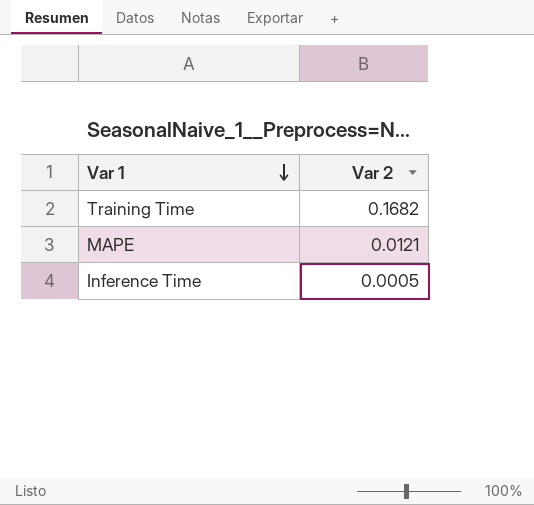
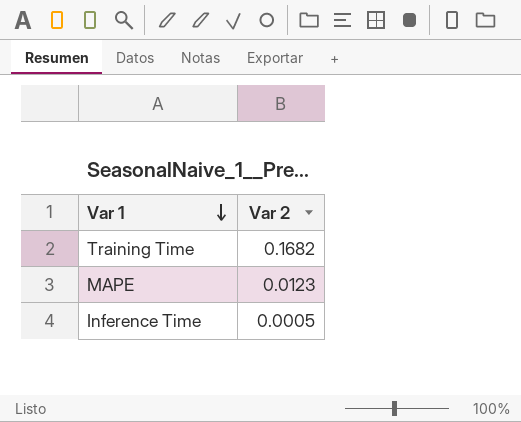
MAPE | Var 2: 0.0121 -> 0.0123

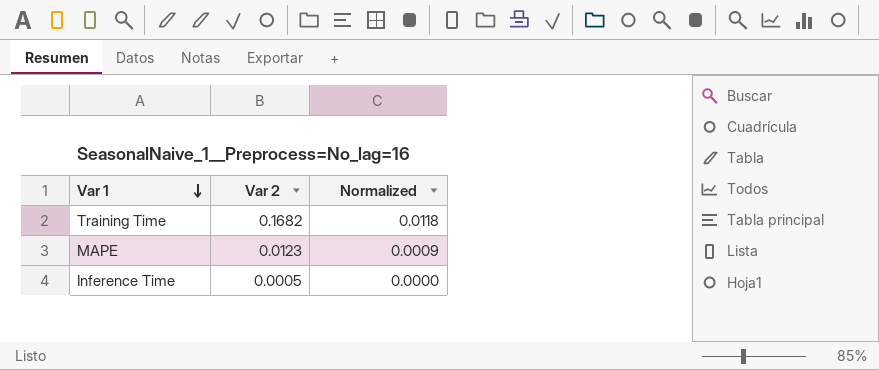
column Normalized | formula: none -> [Var 2] * 0.07

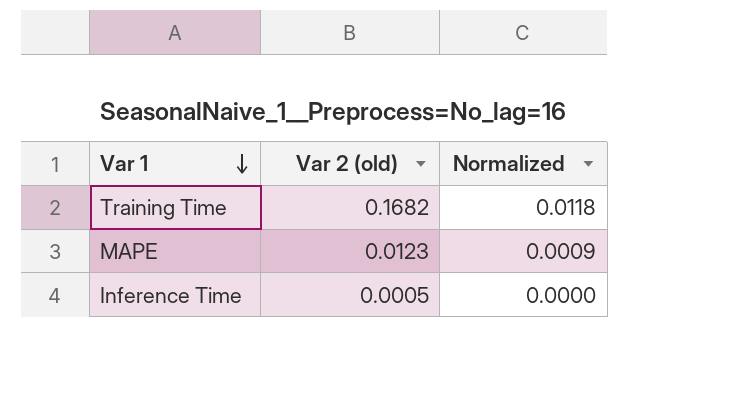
column name: Var 2 -> Var 2 (old)

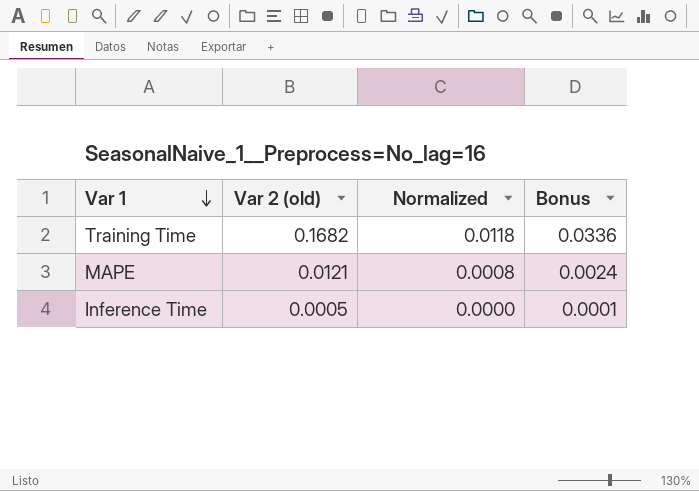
column Bonus | formula: none -> [Var 2 (old)] * 0.2
MAPE | Var 2 (old): 0.0123 -> 0.0121
MAPE | Normalized: 0.0009 -> 0.0008

